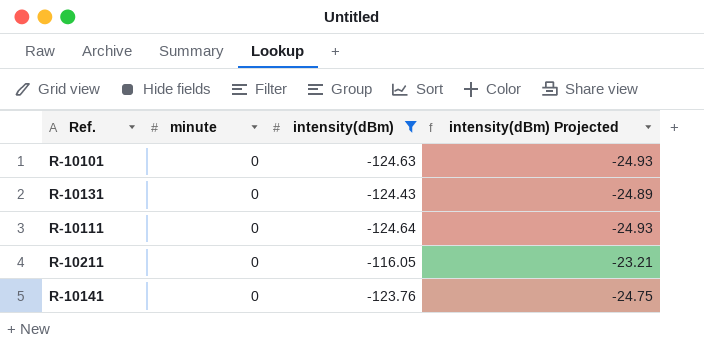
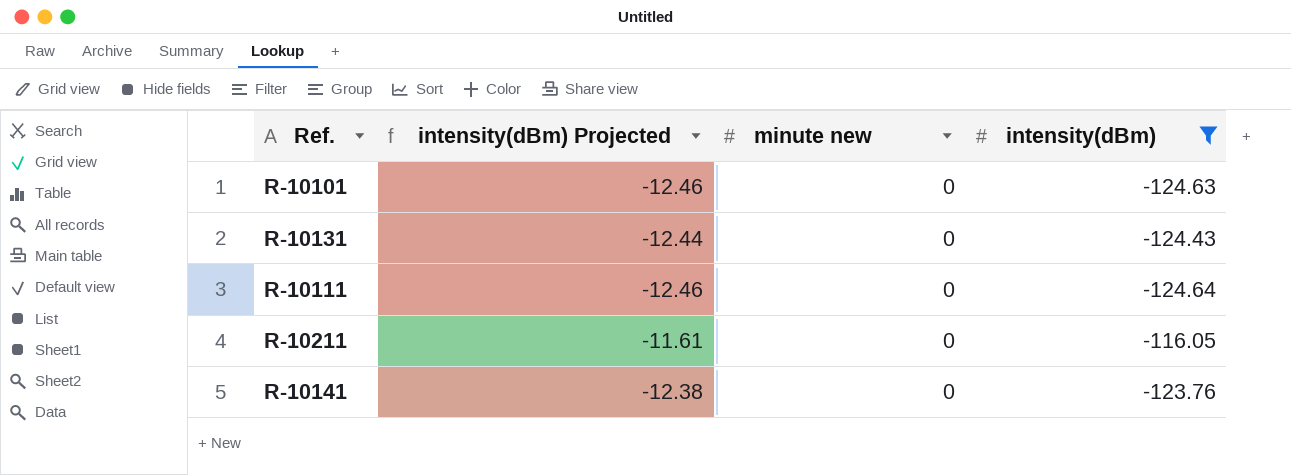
column intensity(dBm) Projected | formula: [intensity(dBm)] * 0.2 -> [intensity(dBm)] * 0.1
column intensity(dBm) Projected | position: 4 -> 2
column name: minute -> minute new

